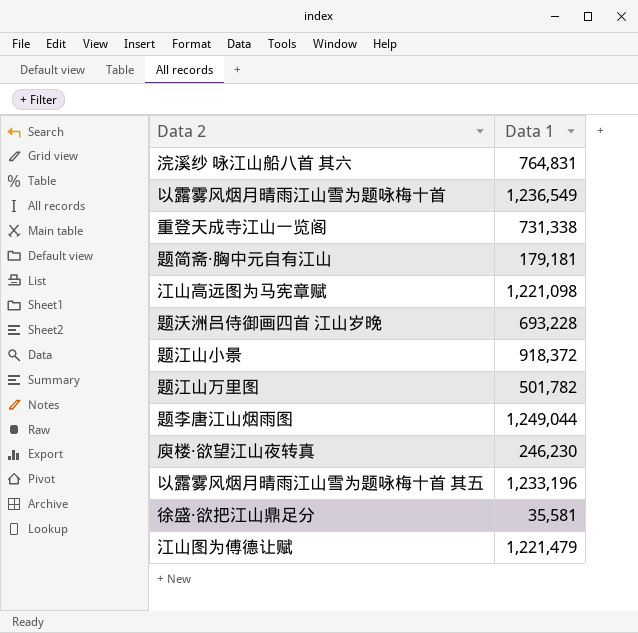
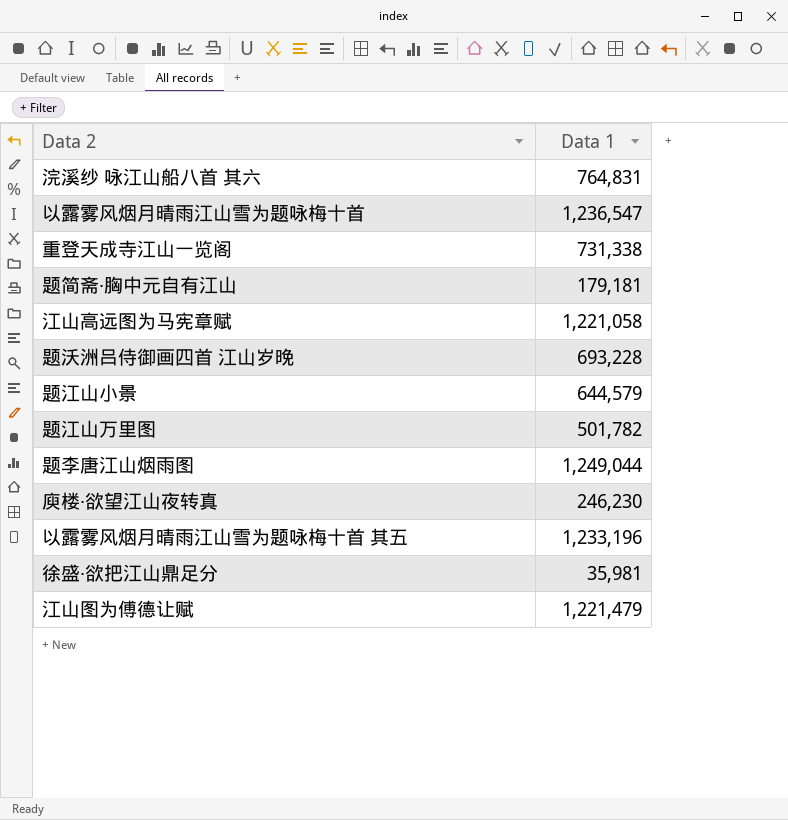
以露雾风烟月晴雨江山雪为题咏梅十首 | Data 1: 1,236,549 -> 1,236,547
江山高远图为马宪章赋 | Data 1: 1,221,098 -> 1,221,058
题江山小景 | Data 1: 918,372 -> 644,579
徐盛·欲把江山鼎足分 | Data 1: 35,581 -> 35,981

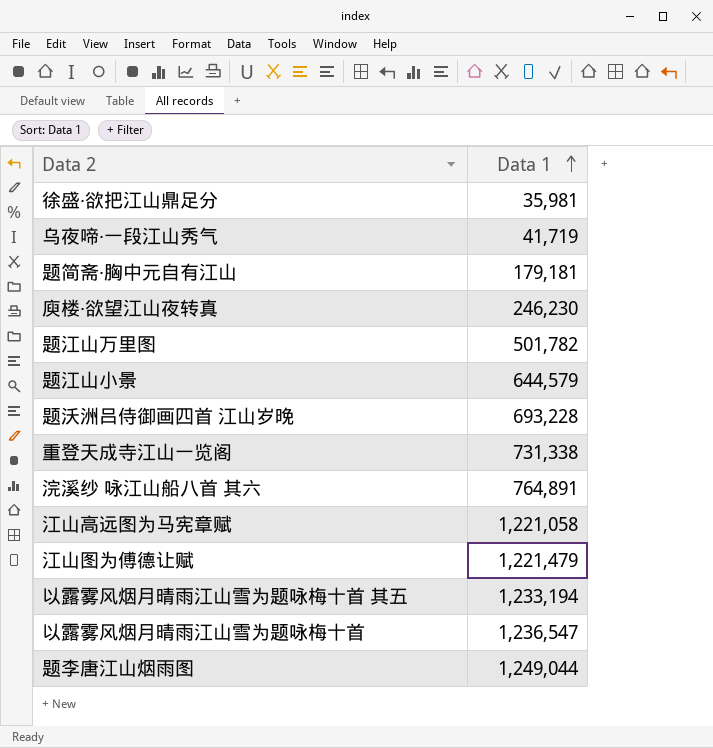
row order: none -> Data 1 ascending
row 乌夜啼·一段江山秀气: none -> 41,719
浣溪纱 咏江山船八首 其六 | Data 1: 764,831 -> 764,891
以露雾风烟月晴雨江山雪为题咏梅十首 其五 | Data 1: 1,233,196 -> 1,233,194

